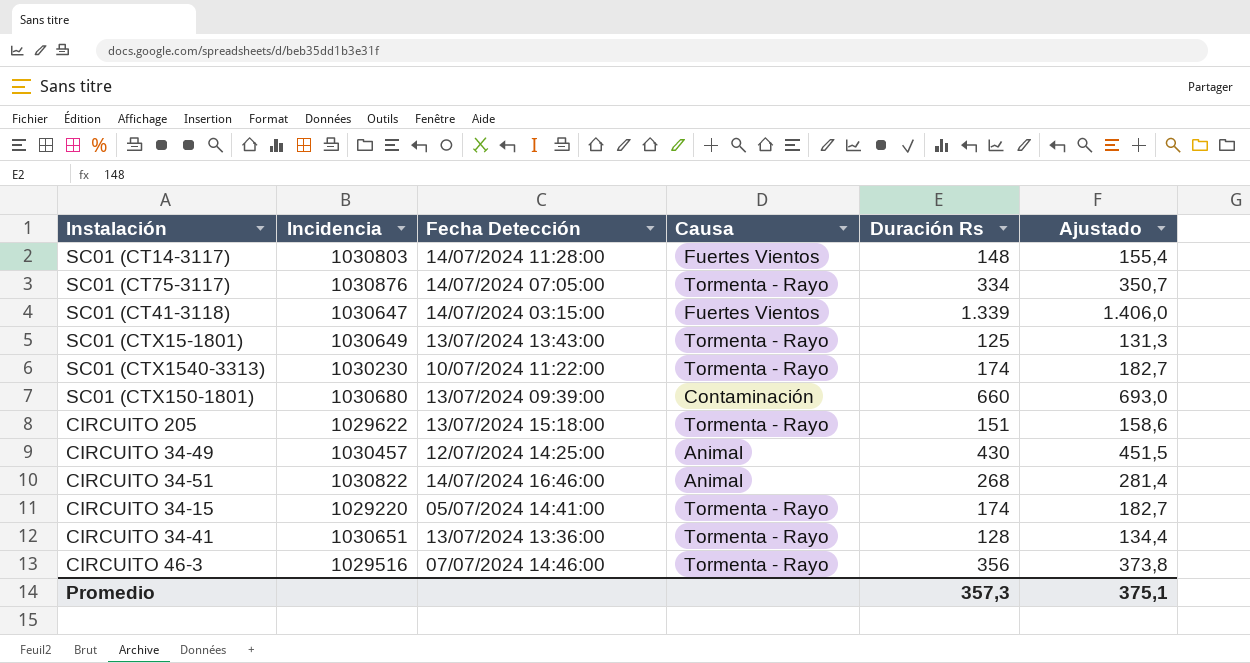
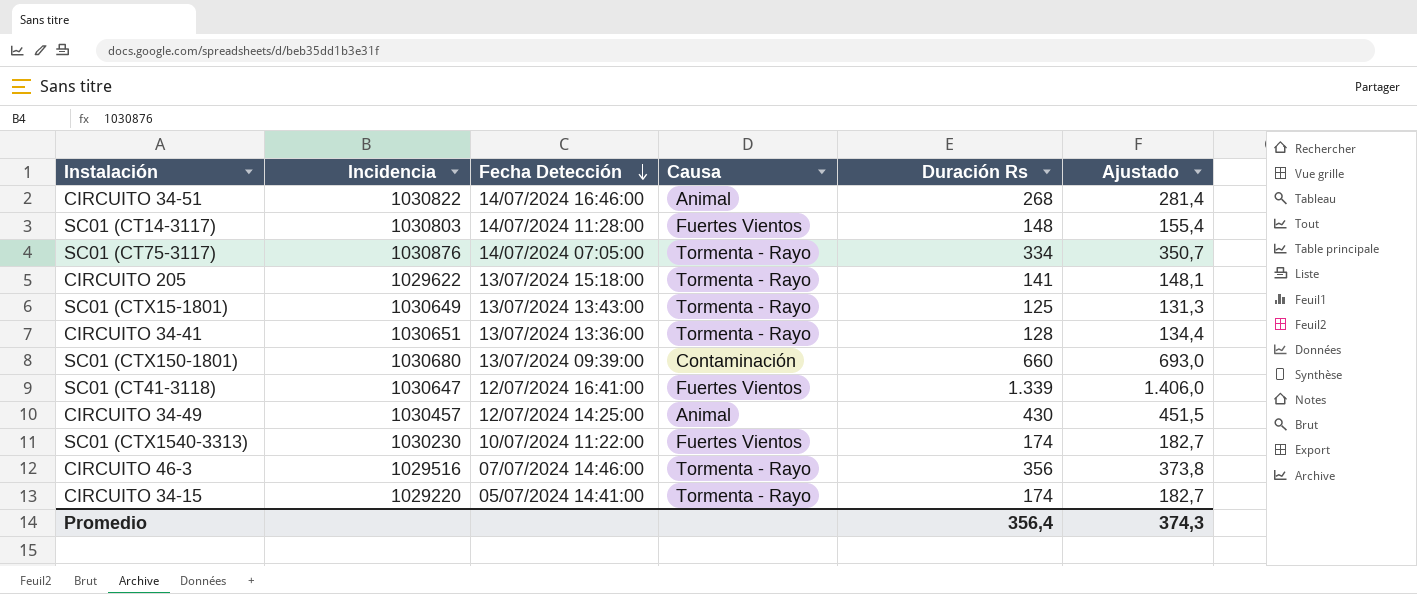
row order: none -> Fecha Detección descending
CIRCUITO 205 | Duración Rs: 151 -> 141
CIRCUITO 205 | Ajustado: 158,6 -> 148,1
SC01 (CT41-3118) | Fecha Detección: 14/07/2024 03:15:00 -> 12/07/2024 16:41:00
SC01 (CTX1540-3313) | Causa: Tormenta - Rayo -> Fuertes Vientos
Promedio | Duración Rs: 357,3 -> 356,4
Promedio | Ajustado: 375,1 -> 374,3

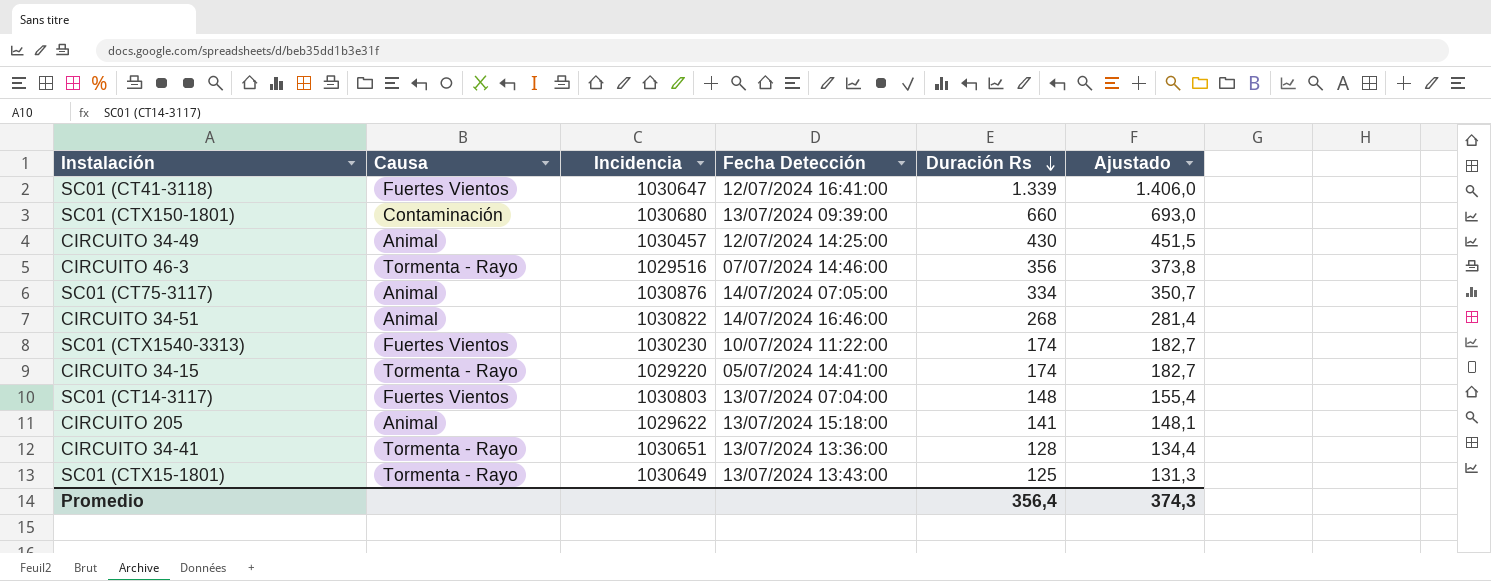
row order: Fecha Detección descending -> Duración Rs descending
column Causa | position: 4 -> 2
SC01 (CT75-3117) | Causa: Tormenta - Rayo -> Animal
SC01 (CT14-3117) | Fecha Detección: 14/07/2024 11:28:00 -> 13/07/2024 07:04:00
CIRCUITO 205 | Causa: Tormenta - Rayo -> Animal

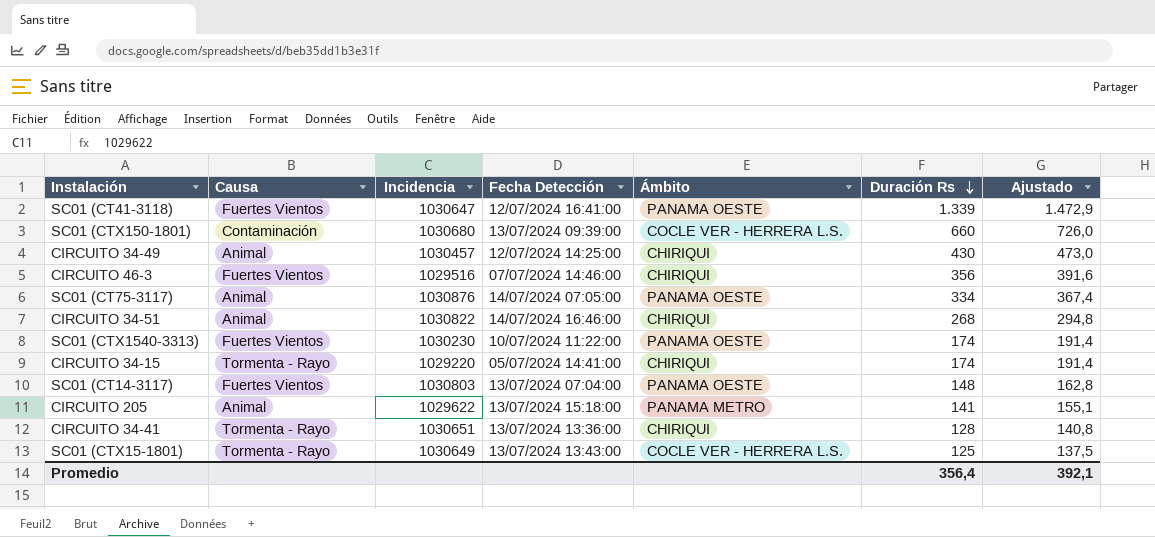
column Ámbito | position: none -> 5
column Ajustado | formula: [Duración Rs] * 1,05 -> [Duración Rs] * 1,1
CIRCUITO 46-3 | Causa: Tormenta - Rayo -> Fuertes Vientos
Promedio | Ajustado: 374,3 -> 392,1

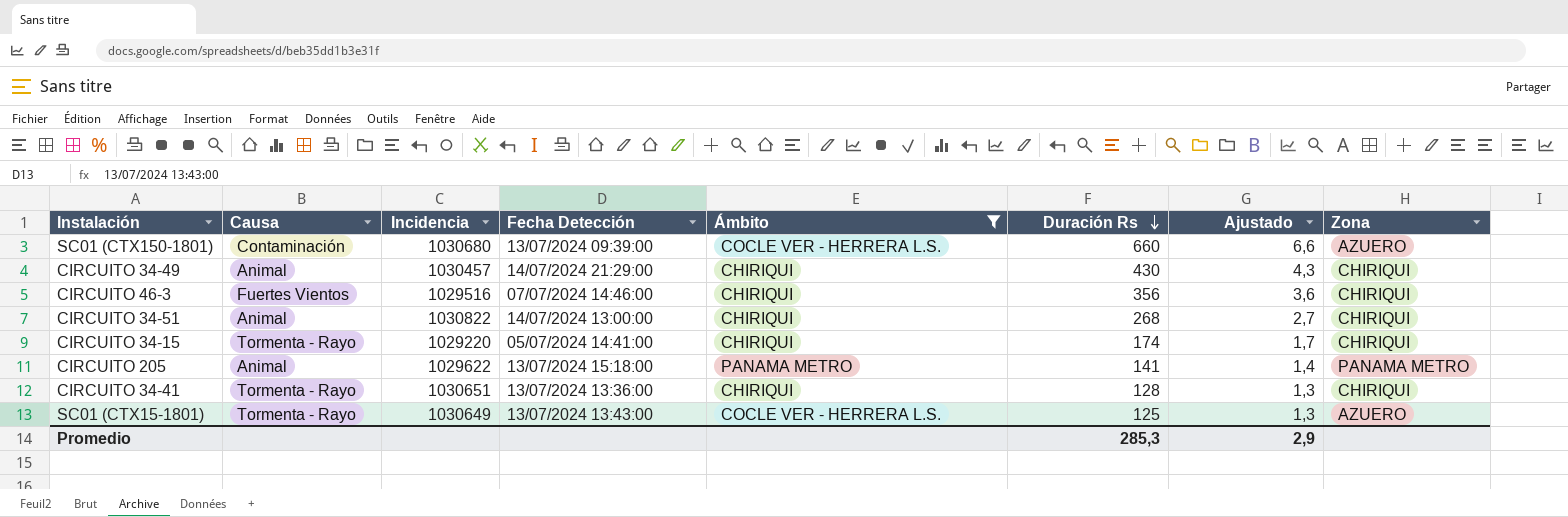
filter: none -> Ámbito != PANAMA OESTE
column Ajustado | formula: [Duración Rs] * 1,1 -> [Duración Rs] * 0,01
column Zona | position: none -> 8
CIRCUITO 34-49 | Fecha Detección: 12/07/2024 14:25:00 -> 14/07/2024 21:29:00
CIRCUITO 34-51 | Fecha Detección: 14/07/2024 16:46:00 -> 14/07/2024 13:00:00
Promedio | Duración Rs: 356,4 -> 285,3
Promedio | Ajustado: 392,1 -> 2,9

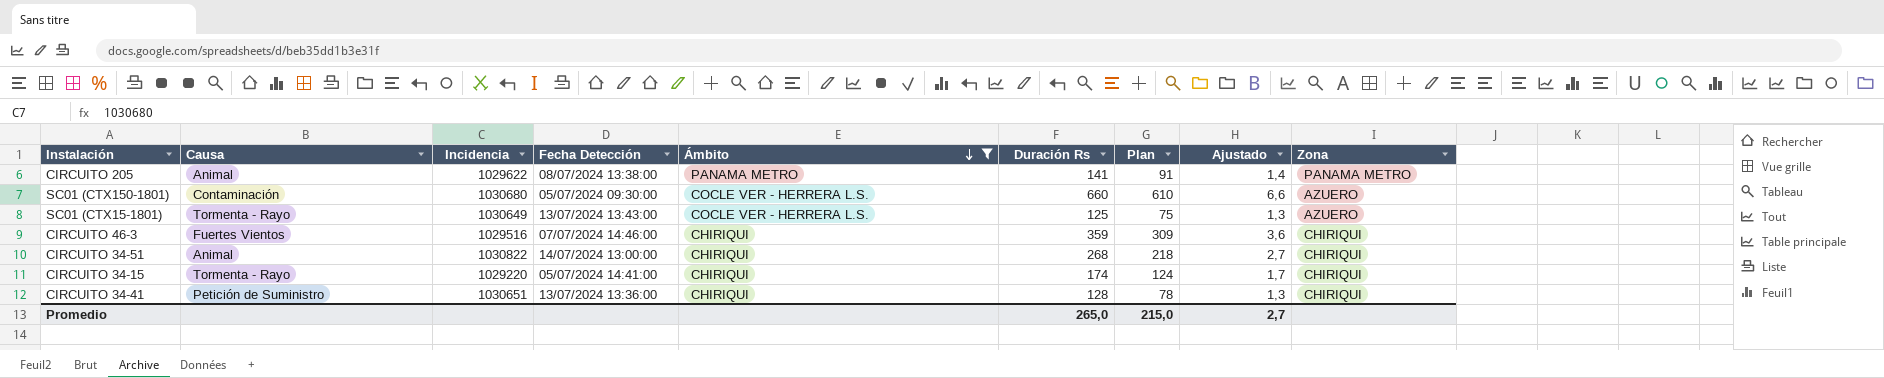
row order: Duración Rs descending -> Ámbito descending
column Plan | formula: none -> [Duración Rs] - 50
row CIRCUITO 34-49: Animal | 1030457 | 14/07/2024 21:29:00 | CHIRIQUI | 430 | 4,3 | CHIRIQUI -> none
CIRCUITO 205 | Fecha Detección: 13/07/2024 15:18:00 -> 08/07/2024 13:38:00
SC01 (CTX150-1801) | Fecha Detección: 13/07/2024 09:39:00 -> 05/07/2024 09:30:00
CIRCUITO 46-3 | Duración Rs: 356 -> 359
CIRCUITO 34-41 | Causa: Tormenta - Rayo -> Petición de Suministro
Promedio | Duración Rs: 285,3 -> 265,0
Promedio | Ajustado: 2,9 -> 2,7

